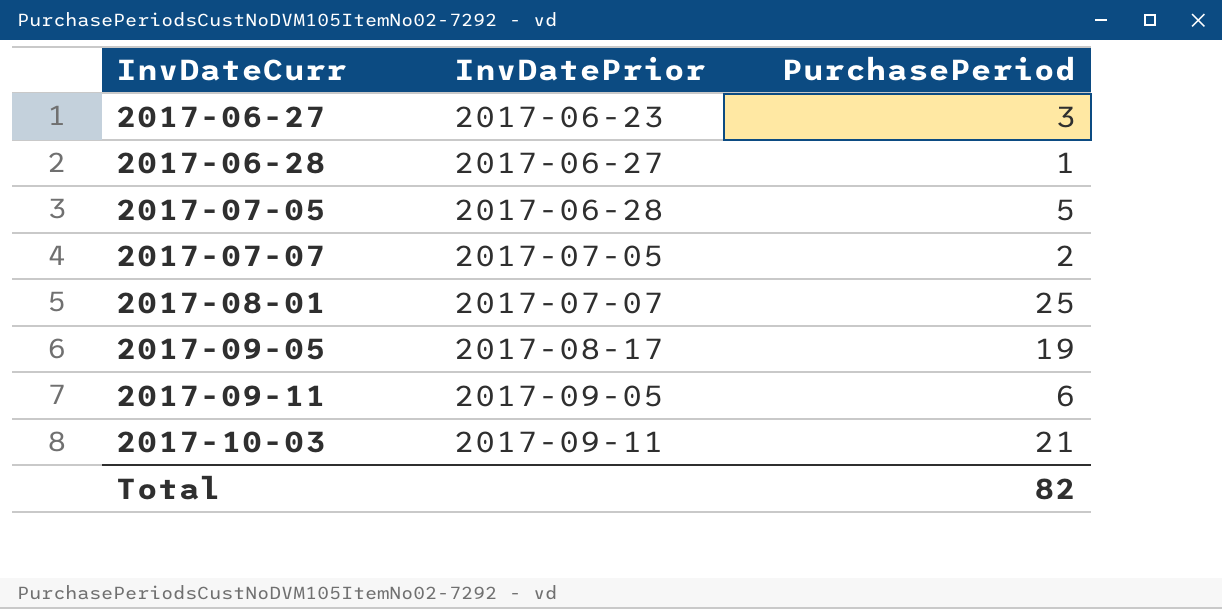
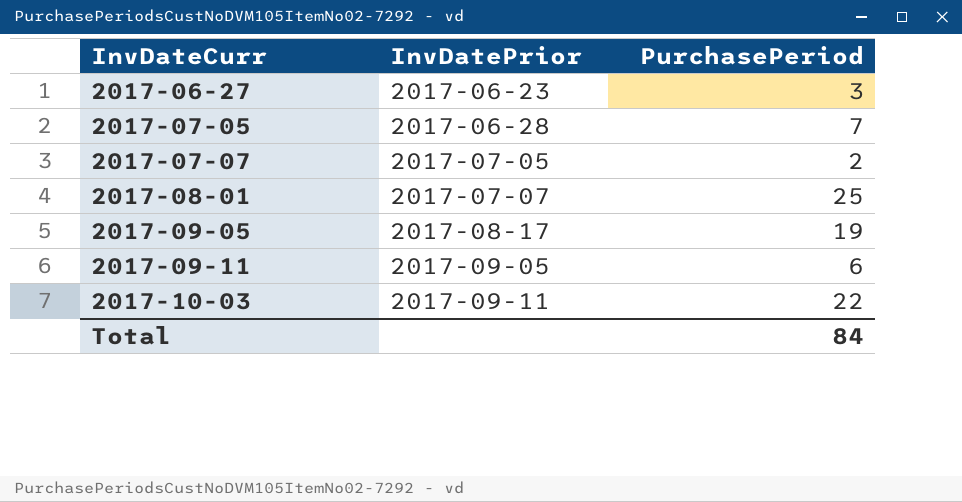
row 2017-06-28: 2017-06-27 | 1 -> none
2017-07-05 | PurchasePeriod: 5 -> 7
2017-10-03 | PurchasePeriod: 21 -> 22
Total | PurchasePeriod: 82 -> 84

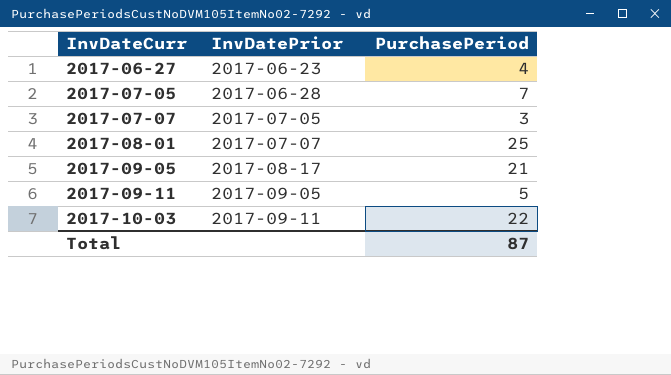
2017-06-27 | PurchasePeriod: 3 -> 4
2017-07-07 | PurchasePeriod: 2 -> 3
2017-09-05 | PurchasePeriod: 19 -> 21
2017-09-11 | PurchasePeriod: 6 -> 5
Total | PurchasePeriod: 84 -> 87

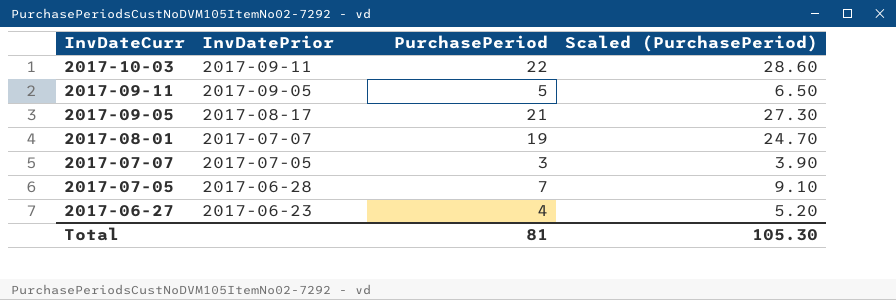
row order: InvDateCurr ascending -> InvDateCurr descending
column Scaled (PurchasePeriod) | formula: none -> [PurchasePeriod] * 1.3
2017-08-01 | PurchasePeriod: 25 -> 19
Total | PurchasePeriod: 87 -> 81

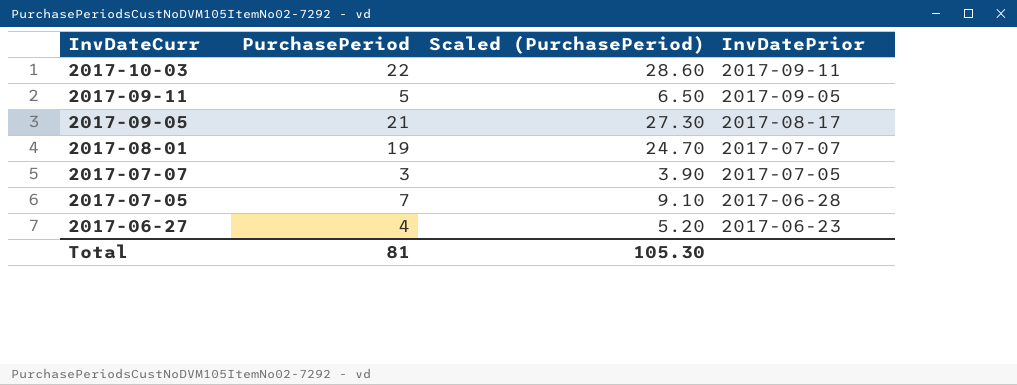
column InvDatePrior | position: 2 -> 4

